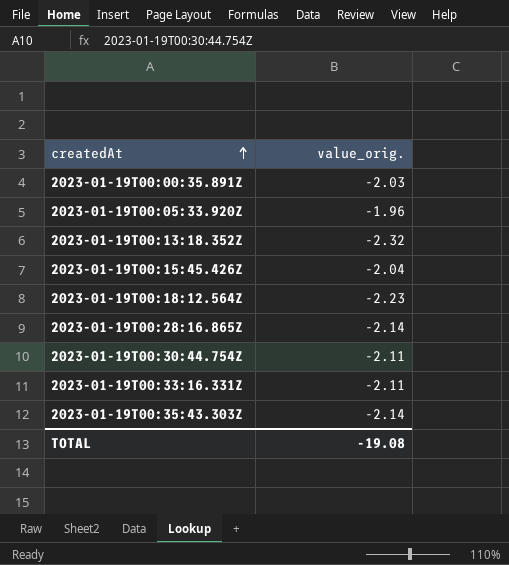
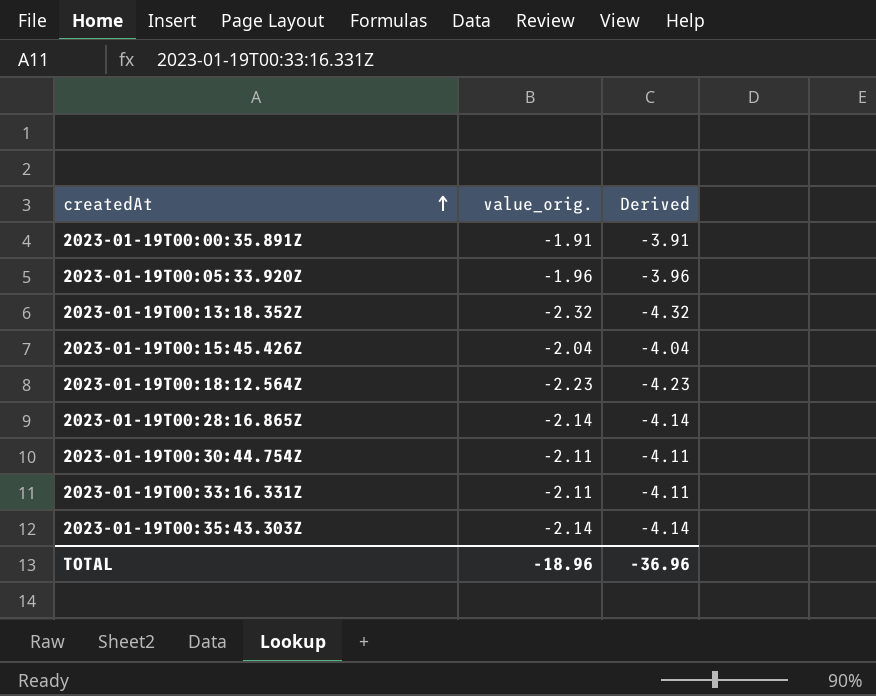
column Derived | formula: none -> [value_orig.] - 2
2023-01-19T00:00:35.891Z | value_orig.: -2.03 -> -1.91
TOTAL | value_orig.: -19.08 -> -18.96

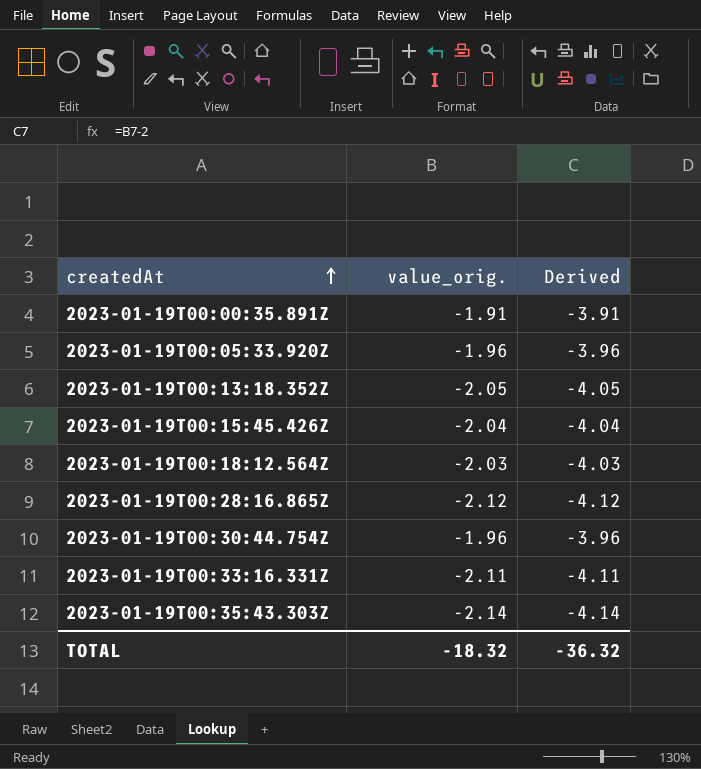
2023-01-19T00:13:18.352Z | value_orig.: -2.32 -> -2.05
2023-01-19T00:13:18.352Z | Derived: -4.32 -> -4.05
2023-01-19T00:18:12.564Z | value_orig.: -2.23 -> -2.03
2023-01-19T00:18:12.564Z | Derived: -4.23 -> -4.03
2023-01-19T00:28:16.865Z | value_orig.: -2.14 -> -2.12
2023-01-19T00:28:16.865Z | Derived: -4.14 -> -4.12
2023-01-19T00:30:44.754Z | value_orig.: -2.11 -> -1.96
2023-01-19T00:30:44.754Z | Derived: -4.11 -> -3.96
TOTAL | value_orig.: -18.96 -> -18.32
TOTAL | Derived: -36.96 -> -36.32

